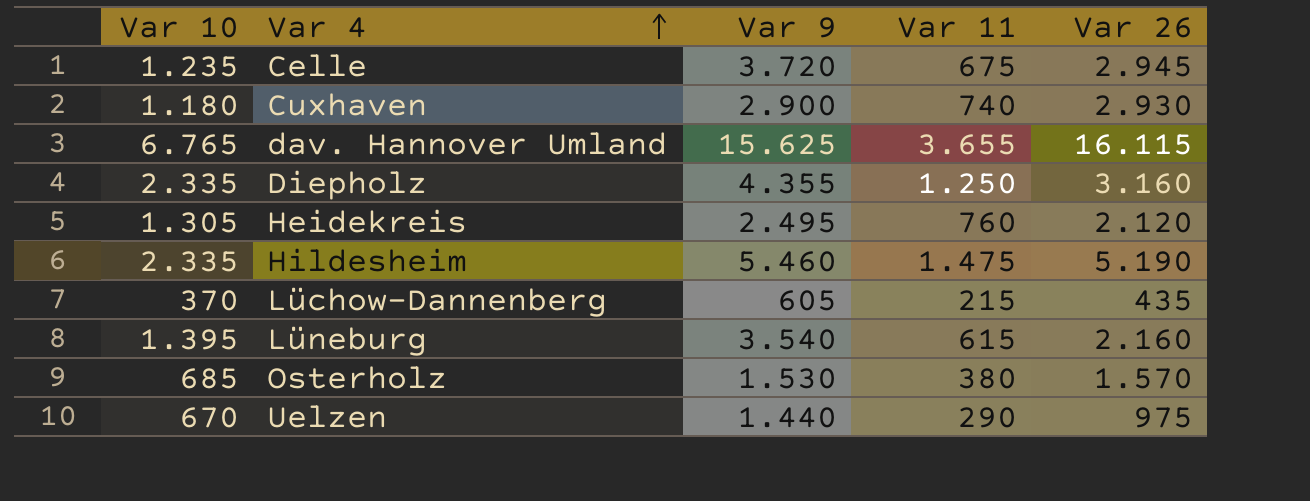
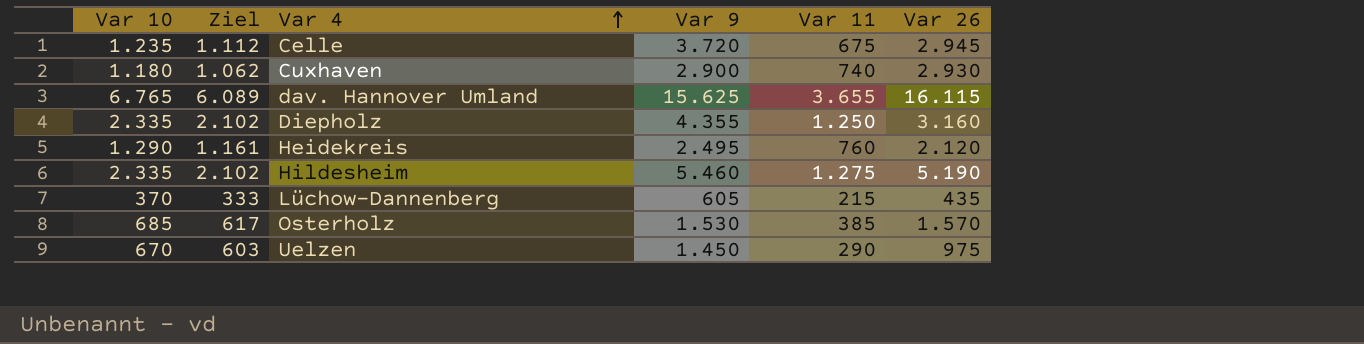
column Ziel | formula: none -> [Var 10] * 0,9
row Lüneburg: 1.395 | 3.540 | 615 | 2.160 -> none
Heidekreis | Var 10: 1.305 -> 1.290
Hildesheim | Var 11: 1.475 -> 1.275
Osterholz | Var 11: 380 -> 385
Uelzen | Var 9: 1.440 -> 1.450

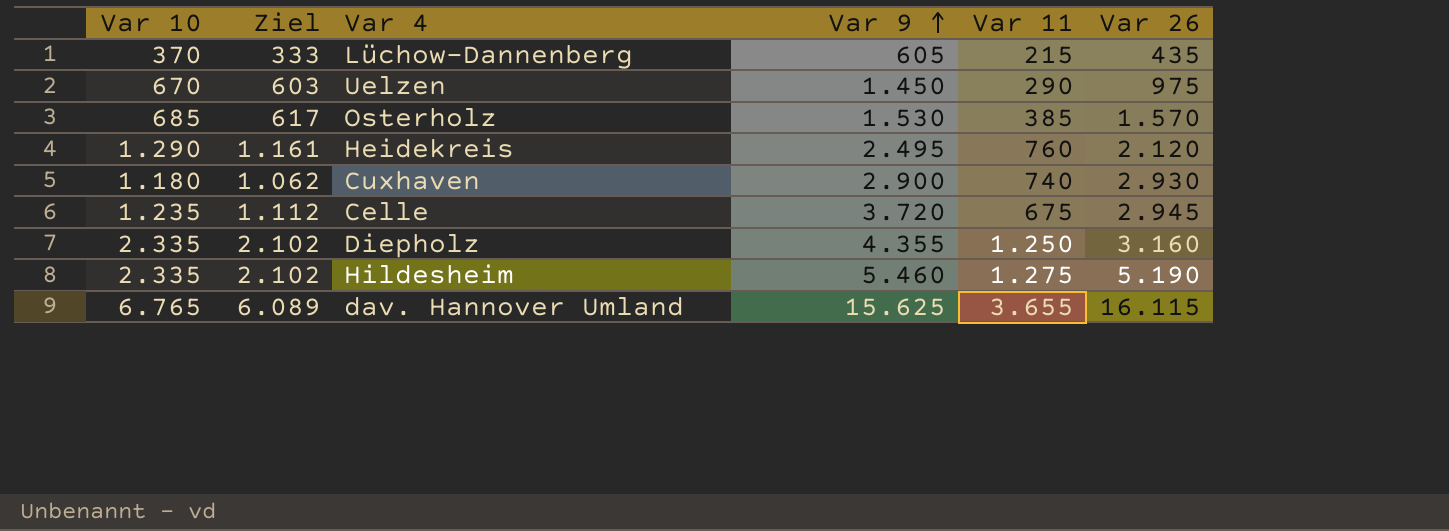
row order: Var 4 ascending -> Var 9 ascending

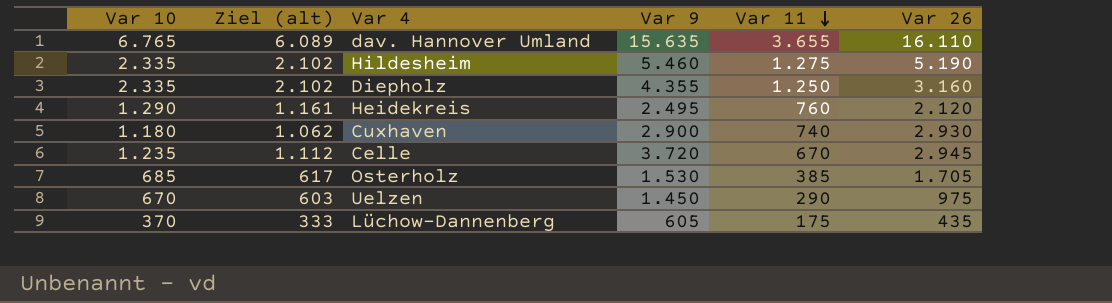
row order: Var 9 ascending -> Var 11 descending
column name: Ziel -> Ziel (alt)
dav. Hannover Umland | Var 9: 15.625 -> 15.635
dav. Hannover Umland | Var 26: 16.115 -> 16.110
Celle | Var 11: 675 -> 670
Osterholz | Var 26: 1.570 -> 1.705
Lüchow-Dannenberg | Var 11: 215 -> 175

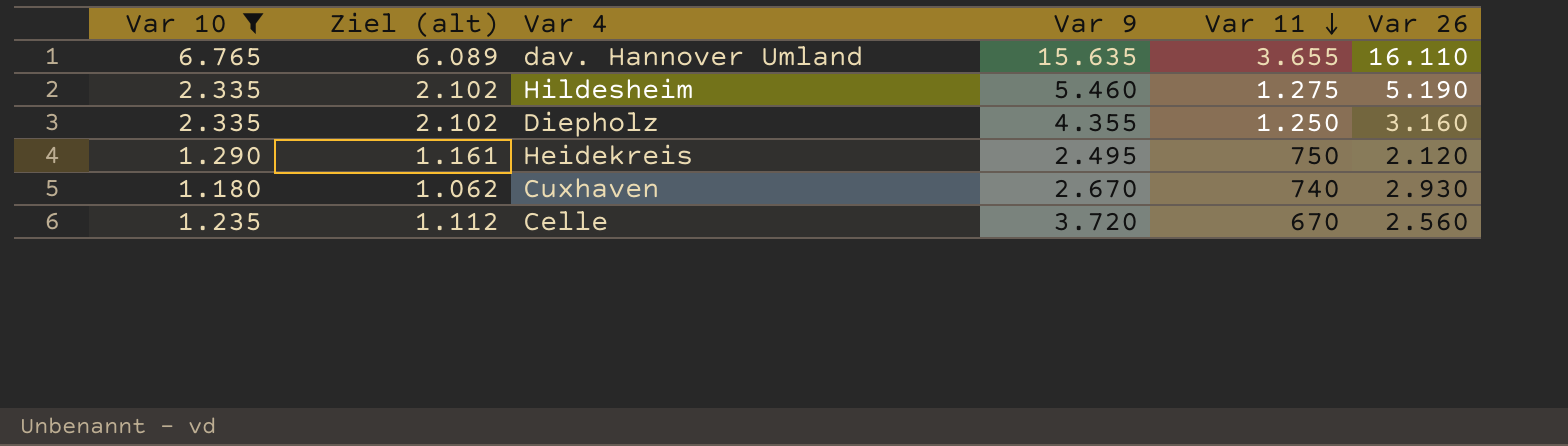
filter: none -> Var 10 >= 1.180
Heidekreis | Var 11: 760 -> 750
Cuxhaven | Var 9: 2.900 -> 2.670
Celle | Var 26: 2.945 -> 2.560

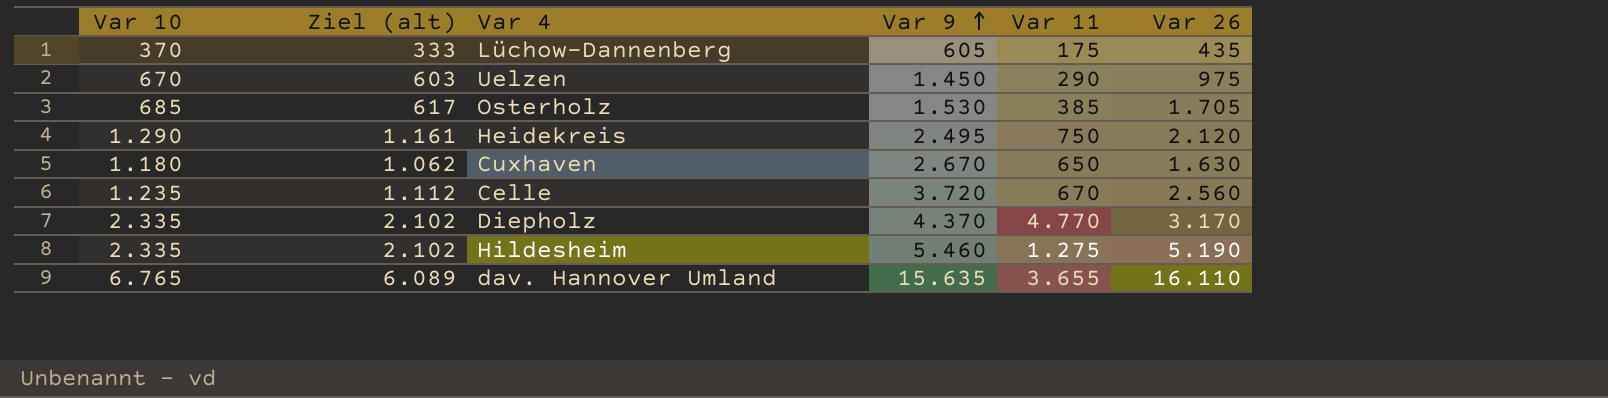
filter: Var 10 >= 1.180 -> none
row order: Var 11 descending -> Var 9 ascending
Cuxhaven | Var 11: 740 -> 650
Cuxhaven | Var 26: 2.930 -> 1.630
Diepholz | Var 9: 4.355 -> 4.370
Diepholz | Var 11: 1.250 -> 4.770
Diepholz | Var 26: 3.160 -> 3.170

